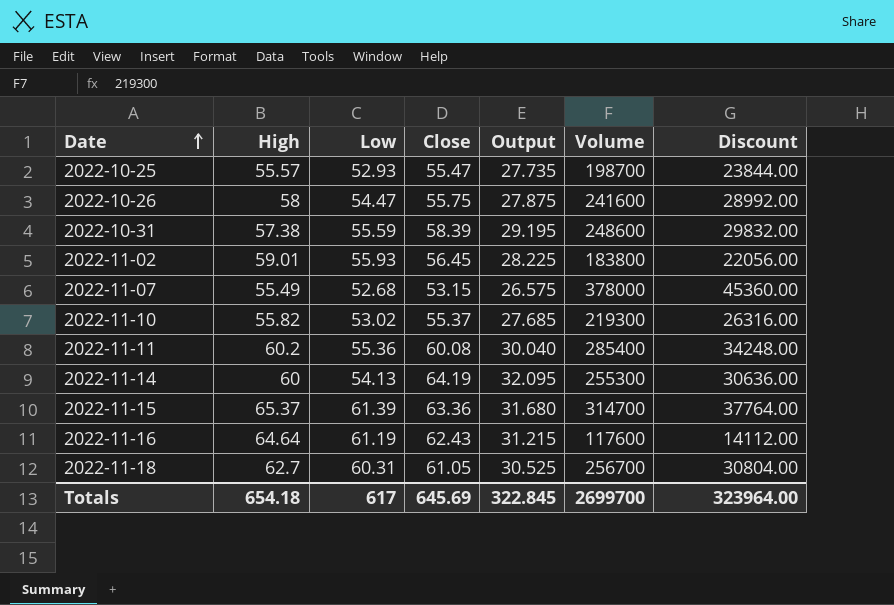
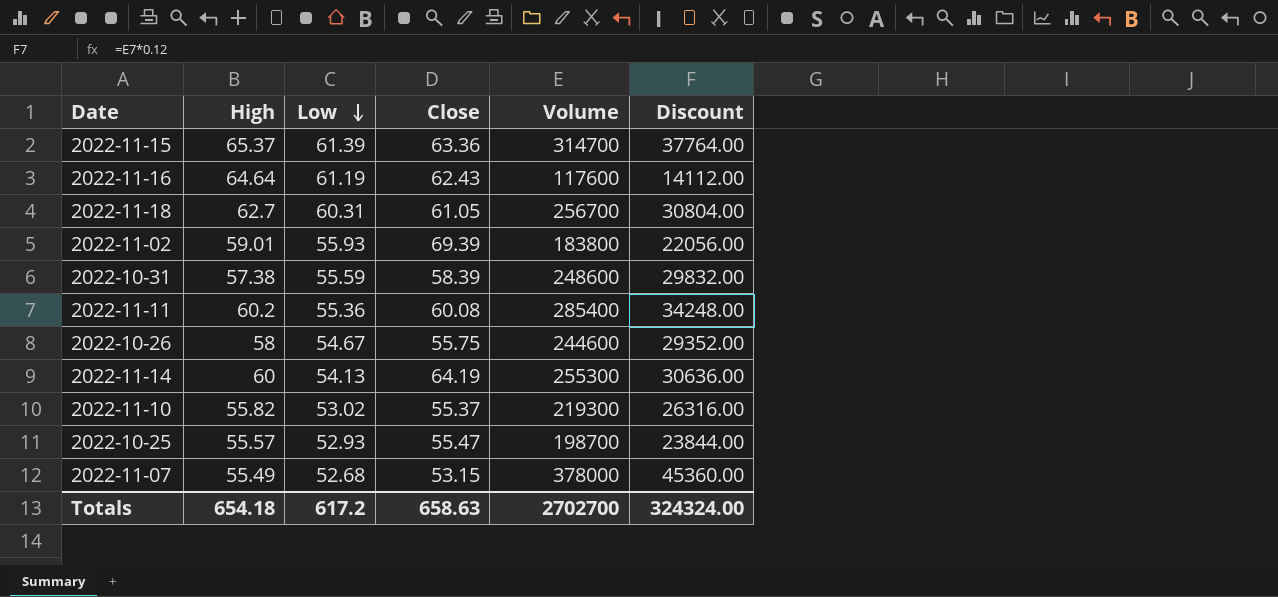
row order: Date ascending -> Low descending
column Output | formula: [Close] * 0.5 -> none
2022-11-02 | Close: 56.45 -> 69.39
2022-10-26 | Low: 54.47 -> 54.67
2022-10-26 | Volume: 241600 -> 244600
2022-10-26 | Discount: 28992.00 -> 29352.00
Totals | Low: 617 -> 617.2
Totals | Close: 645.69 -> 658.63
Totals | Volume: 2699700 -> 2702700
Totals | Discount: 323964.00 -> 324324.00

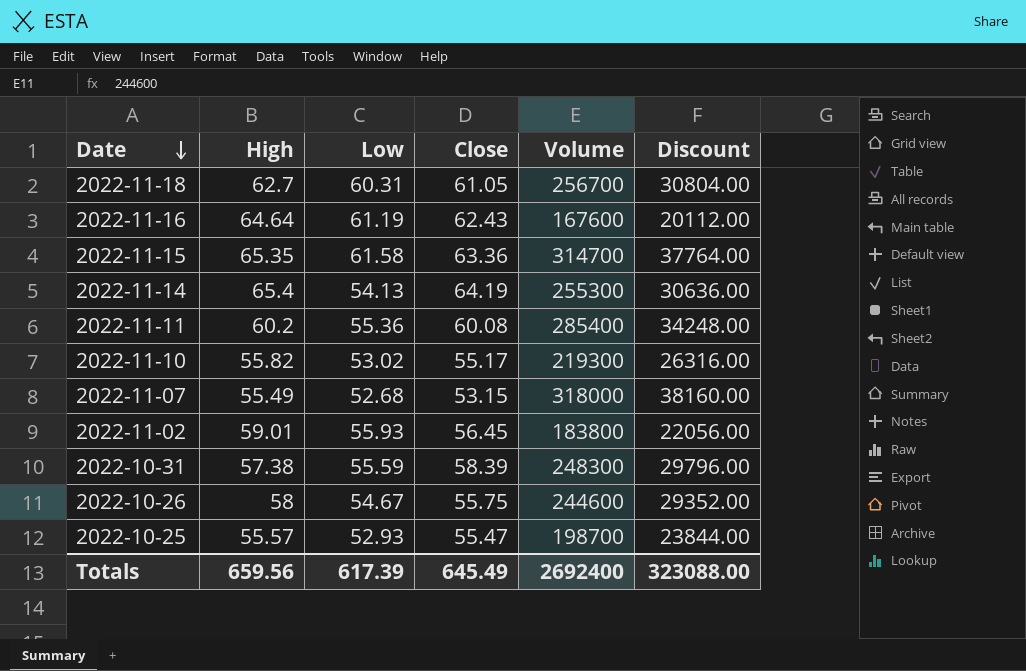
row order: Low descending -> Date descending
2022-11-16 | Volume: 117600 -> 167600
2022-11-16 | Discount: 14112.00 -> 20112.00
2022-11-15 | High: 65.37 -> 65.35
2022-11-15 | Low: 61.39 -> 61.58
2022-11-14 | High: 60 -> 65.4
2022-11-10 | Close: 55.37 -> 55.17
2022-11-07 | Volume: 378000 -> 318000
2022-11-07 | Discount: 45360.00 -> 38160.00
2022-11-02 | Close: 69.39 -> 56.45
2022-10-31 | Volume: 248600 -> 248300
2022-10-31 | Discount: 29832.00 -> 29796.00
Totals | High: 654.18 -> 659.56
Totals | Low: 617.2 -> 617.39
Totals | Close: 658.63 -> 645.49
Totals | Volume: 2702700 -> 2692400
Totals | Discount: 324324.00 -> 323088.00

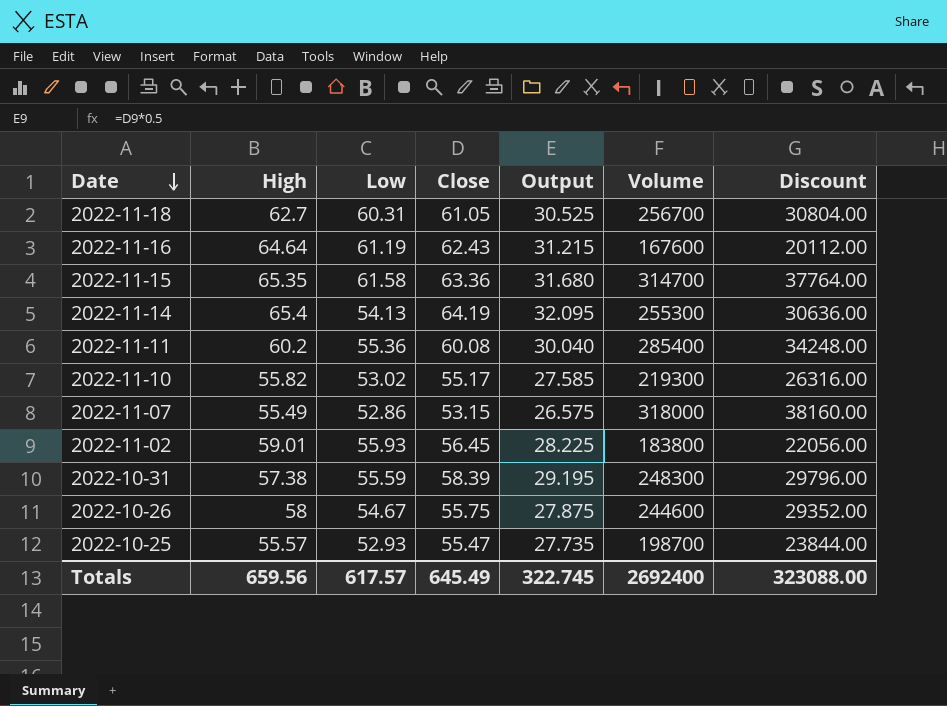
column Output | formula: none -> [Close] * 0.5
2022-11-07 | Low: 52.68 -> 52.86
Totals | Low: 617.39 -> 617.57

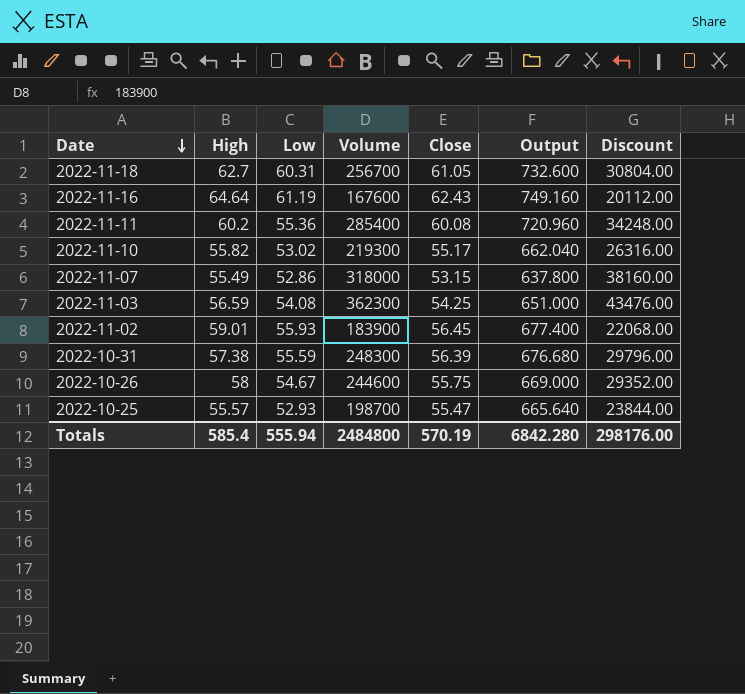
column Volume | position: 6 -> 4
column Output | formula: [Close] * 0.5 -> [Close] * 12
row 2022-11-15: 65.35 | 61.58 | 63.36 | 31.680 | 314700 | 37764.00 -> none
row 2022-11-14: 65.4 | 54.13 | 64.19 | 32.095 | 255300 | 30636.00 -> none
row 2022-11-03: none -> 56.59 | 54.08 | 362300 | 54.25 | 651.000 | 43476.00
2022-11-02 | Volume: 183800 -> 183900
2022-11-02 | Discount: 22056.00 -> 22068.00
2022-10-31 | Close: 58.39 -> 56.39
Totals | High: 659.56 -> 585.4
Totals | Low: 617.57 -> 555.94
Totals | Volume: 2692400 -> 2484800
Totals | Close: 645.49 -> 570.19
Totals | Output: 322.745 -> 6842.280
Totals | Discount: 323088.00 -> 298176.00

